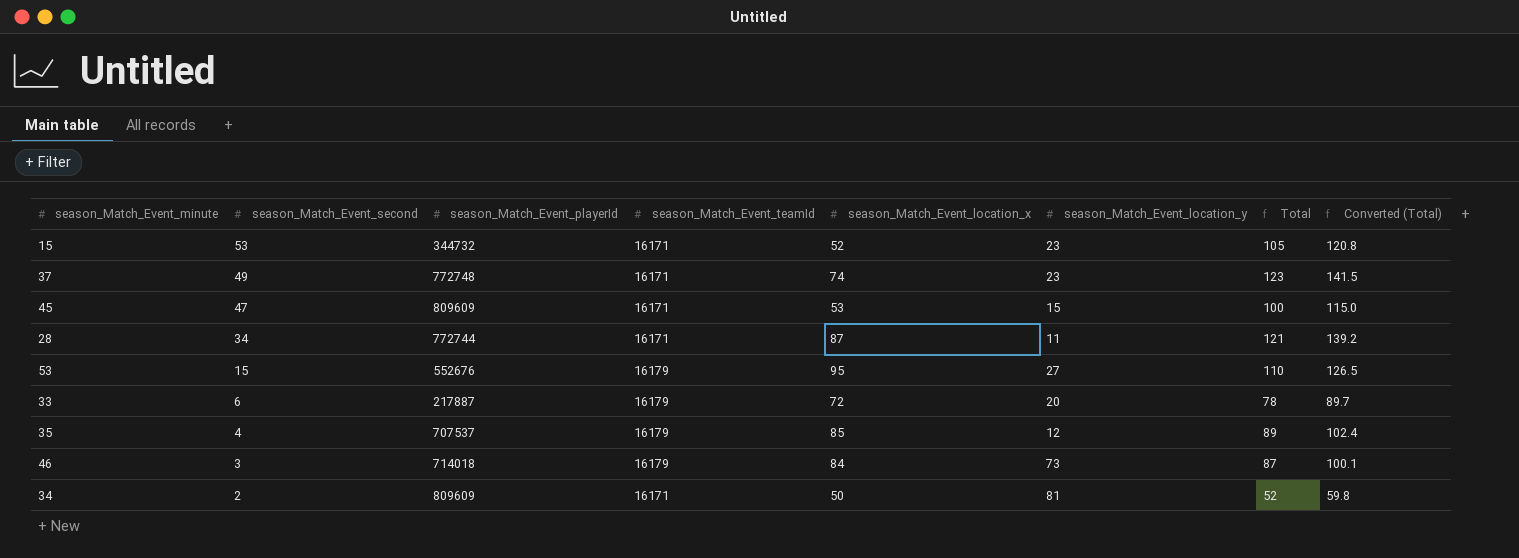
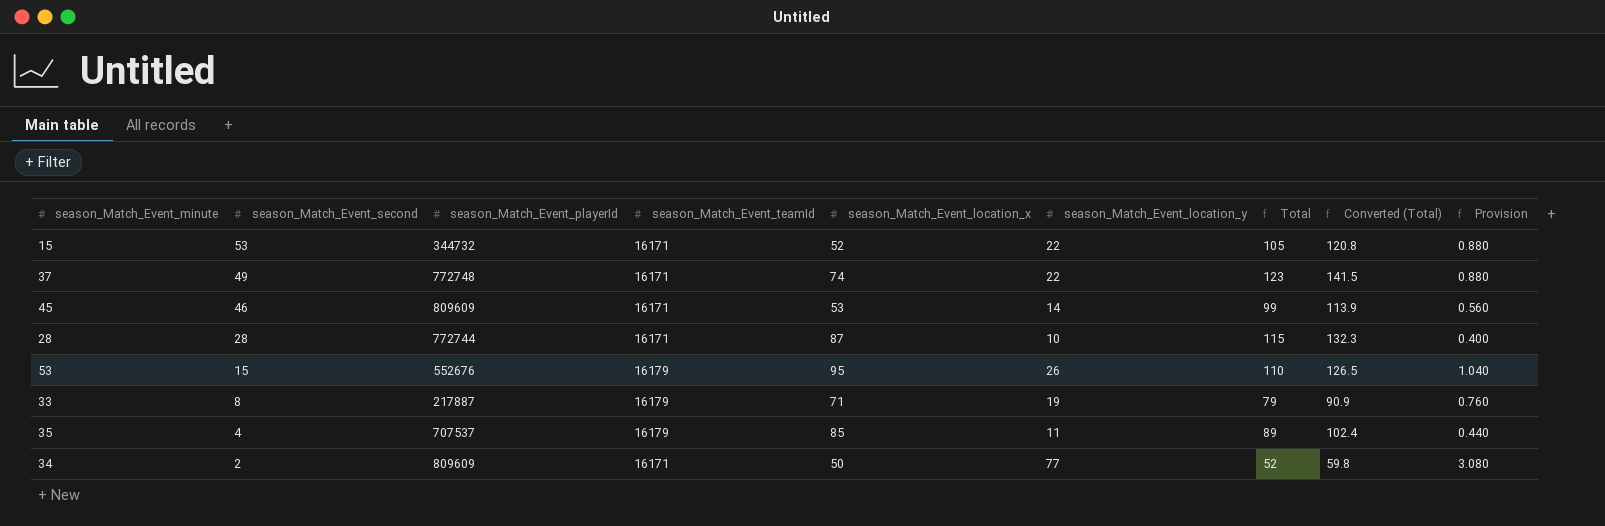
column Provision | formula: none -> [season_Match_Event_location_y] * 0.04
row 46: 3 | 714018 | 16179 | 84 | 73 | 87 | 100.1 -> none
15 | season_Match_Event_location_y: 23 -> 22
37 | season_Match_Event_location_y: 23 -> 22
45 | season_Match_Event_second: 47 -> 46
45 | season_Match_Event_location_y: 15 -> 14
45 | Total: 100 -> 99
45 | Converted (Total): 115.0 -> 113.9
28 | season_Match_Event_second: 34 -> 28
28 | season_Match_Event_location_y: 11 -> 10
28 | Total: 121 -> 115
28 | Converted (Total): 139.2 -> 132.3
53 | season_Match_Event_location_y: 27 -> 26
33 | season_Match_Event_second: 6 -> 8
33 | season_Match_Event_location_x: 72 -> 71
33 | season_Match_Event_location_y: 20 -> 19
33 | Total: 78 -> 79
33 | Converted (Total): 89.7 -> 90.9
35 | season_Match_Event_location_y: 12 -> 11
34 | season_Match_Event_location_y: 81 -> 77

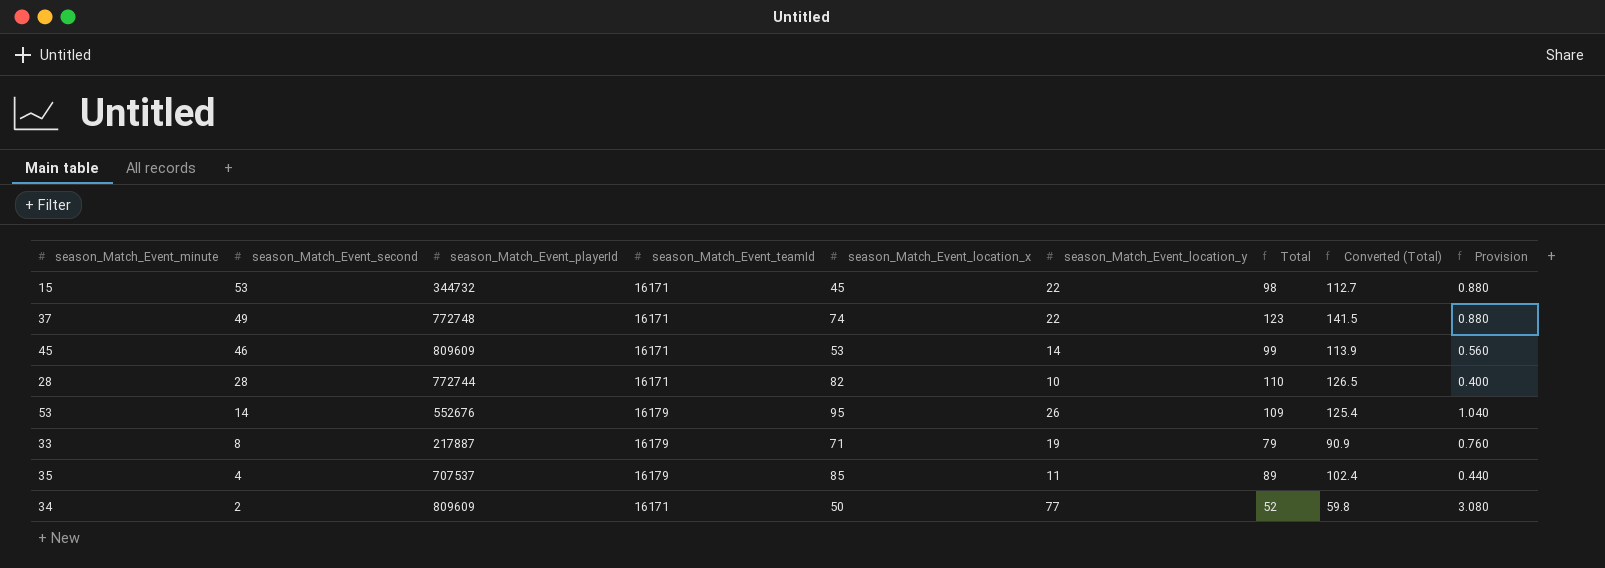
15 | season_Match_Event_location_x: 52 -> 45
15 | Total: 105 -> 98
15 | Converted (Total): 120.8 -> 112.7
28 | season_Match_Event_location_x: 87 -> 82
28 | Total: 115 -> 110
28 | Converted (Total): 132.3 -> 126.5
53 | season_Match_Event_second: 15 -> 14
53 | Total: 110 -> 109
53 | Converted (Total): 126.5 -> 125.4

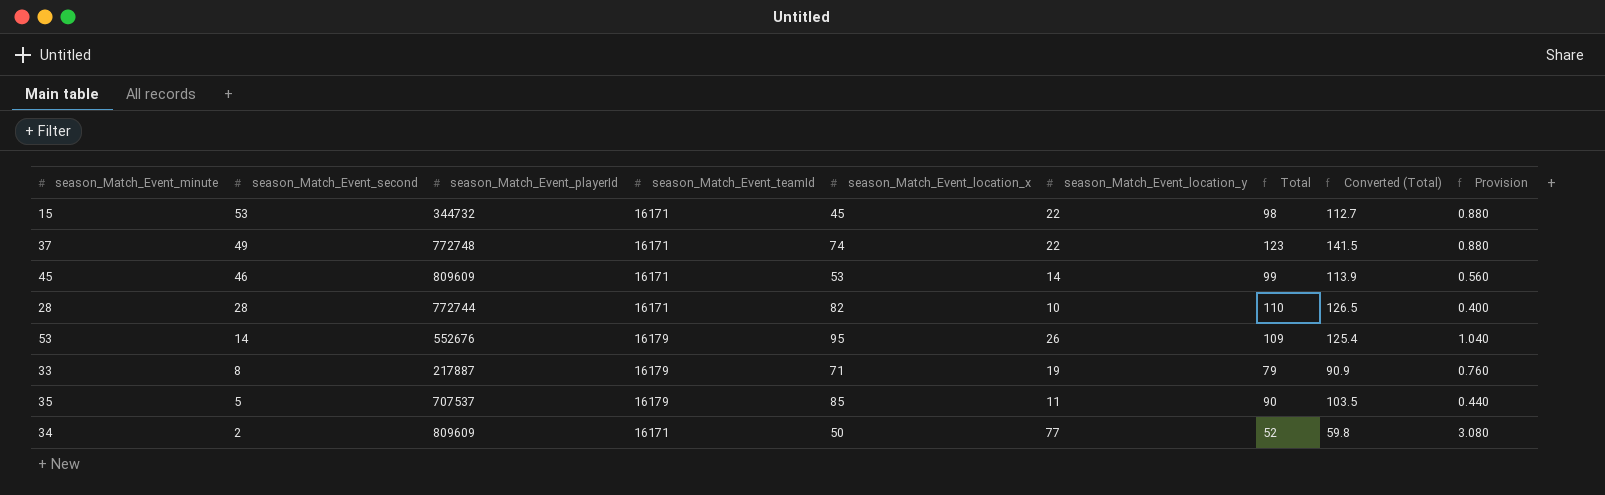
35 | season_Match_Event_second: 4 -> 5
35 | Total: 89 -> 90
35 | Converted (Total): 102.4 -> 103.5

